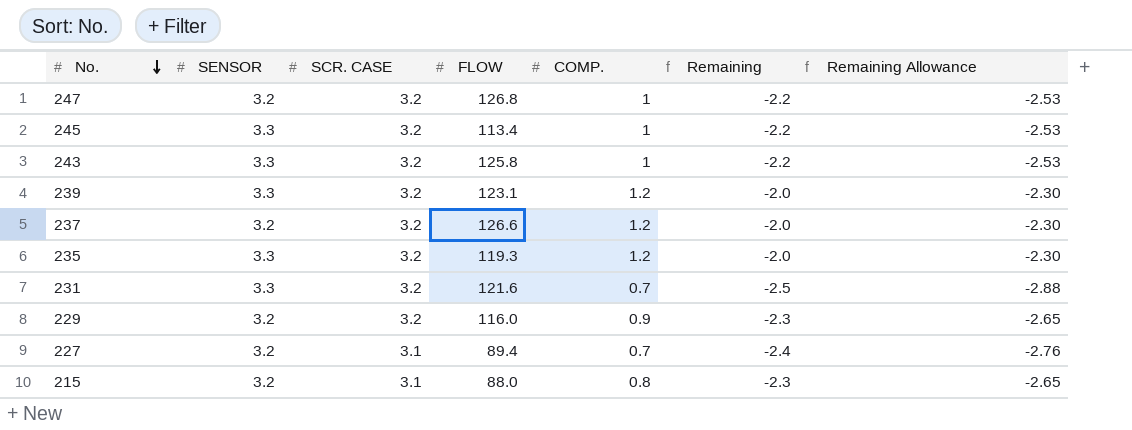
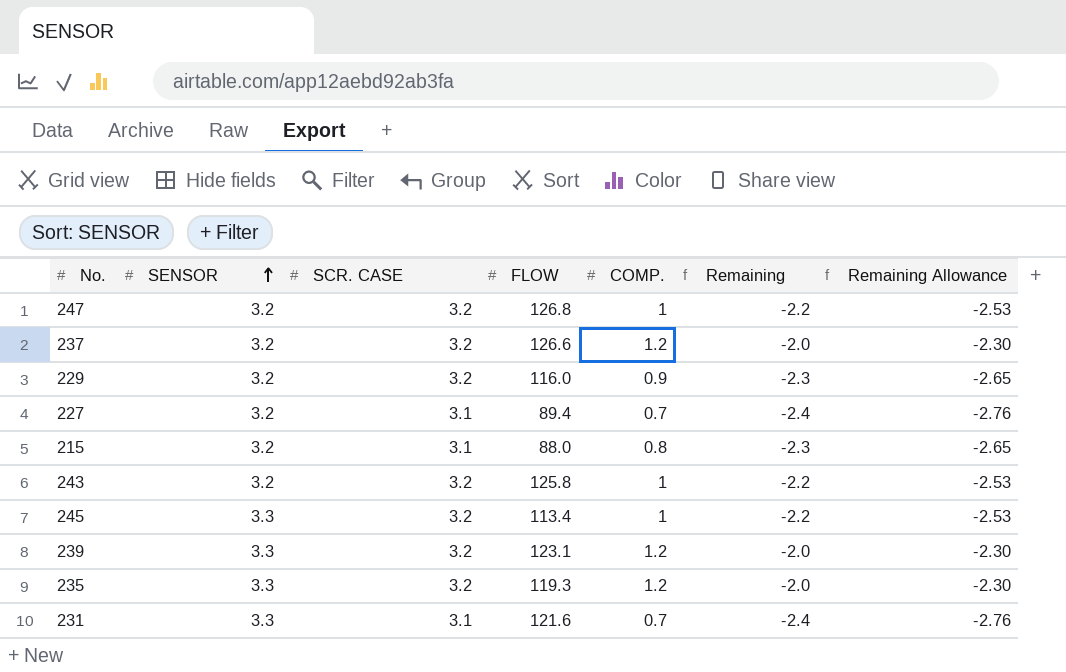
row order: No. descending -> SENSOR ascending
243 | SENSOR: 3.3 -> 3.2
231 | SCR. CASE: 3.2 -> 3.1
231 | Remaining: -2.5 -> -2.4
231 | Remaining Allowance: -2.88 -> -2.76

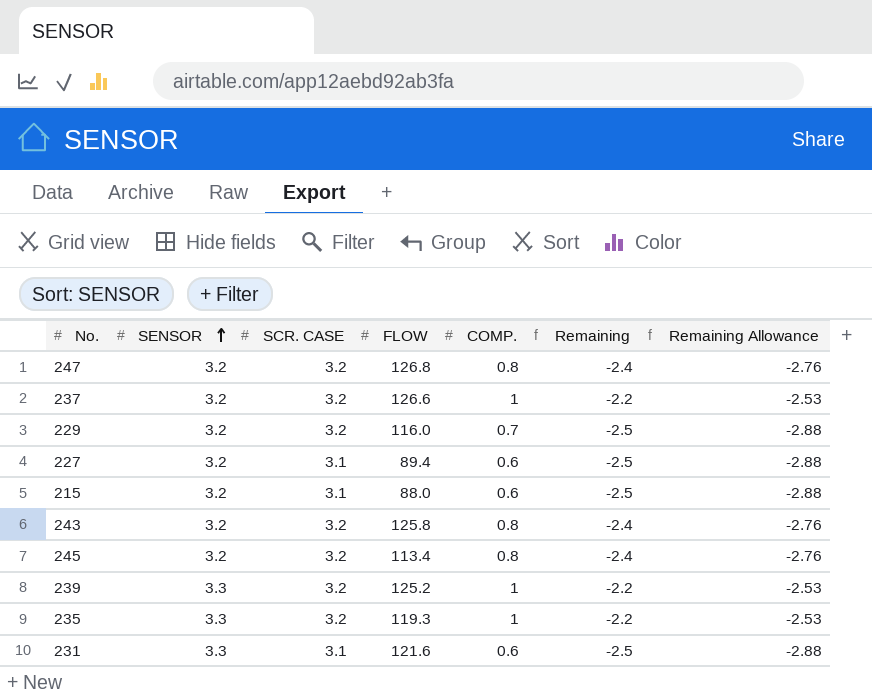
247 | COMP.: 1 -> 0.8
247 | Remaining: -2.2 -> -2.4
247 | Remaining Allowance: -2.53 -> -2.76
237 | COMP.: 1.2 -> 1
237 | Remaining: -2.0 -> -2.2
237 | Remaining Allowance: -2.30 -> -2.53
229 | COMP.: 0.9 -> 0.7
229 | Remaining: -2.3 -> -2.5
229 | Remaining Allowance: -2.65 -> -2.88
227 | COMP.: 0.7 -> 0.6
227 | Remaining: -2.4 -> -2.5
227 | Remaining Allowance: -2.76 -> -2.88
215 | COMP.: 0.8 -> 0.6
215 | Remaining: -2.3 -> -2.5
215 | Remaining Allowance: -2.65 -> -2.88
243 | COMP.: 1 -> 0.8
243 | Remaining: -2.2 -> -2.4
243 | Remaining Allowance: -2.53 -> -2.76
245 | SENSOR: 3.3 -> 3.2
245 | COMP.: 1 -> 0.8
245 | Remaining: -2.2 -> -2.4
245 | Remaining Allowance: -2.53 -> -2.76
239 | FLOW: 123.1 -> 125.2
239 | COMP.: 1.2 -> 1
239 | Remaining: -2.0 -> -2.2
239 | Remaining Allowance: -2.30 -> -2.53
235 | COMP.: 1.2 -> 1
235 | Remaining: -2.0 -> -2.2
235 | Remaining Allowance: -2.30 -> -2.53
231 | COMP.: 0.7 -> 0.6
231 | Remaining: -2.4 -> -2.5
231 | Remaining Allowance: -2.76 -> -2.88

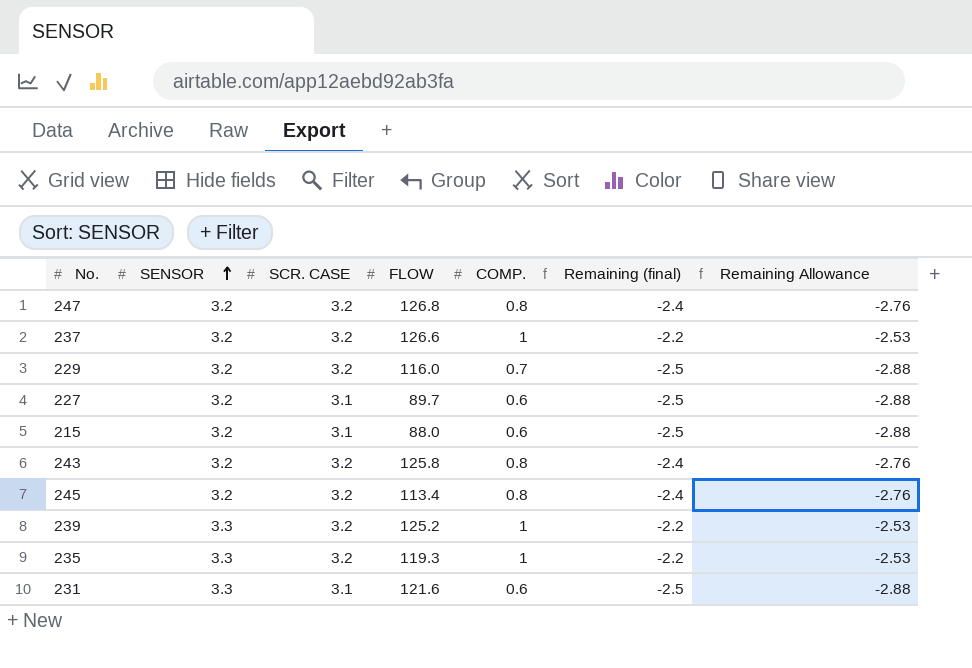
column name: Remaining -> Remaining (final)
227 | FLOW: 89.4 -> 89.7

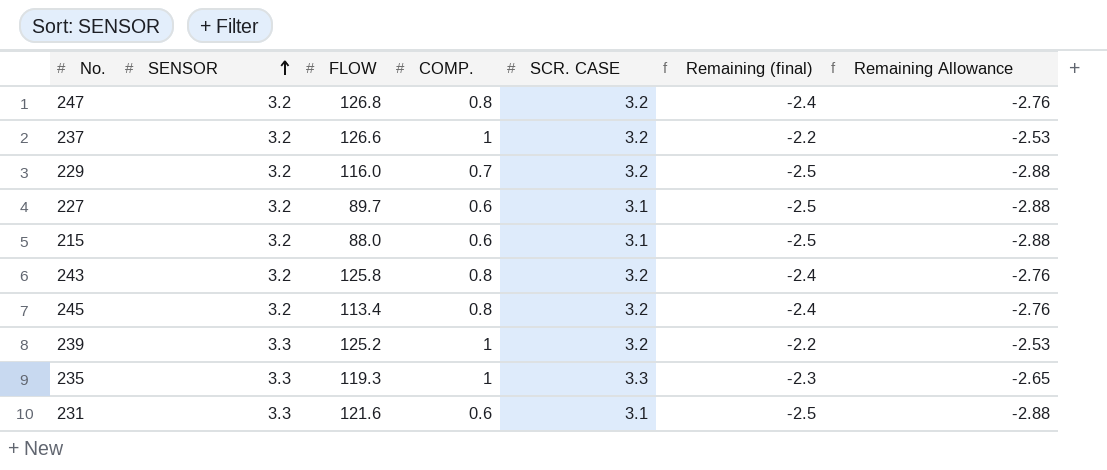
column SCR. CASE | position: 3 -> 5
235 | SCR. CASE: 3.2 -> 3.3
235 | Remaining (final): -2.2 -> -2.3
235 | Remaining Allowance: -2.53 -> -2.65

